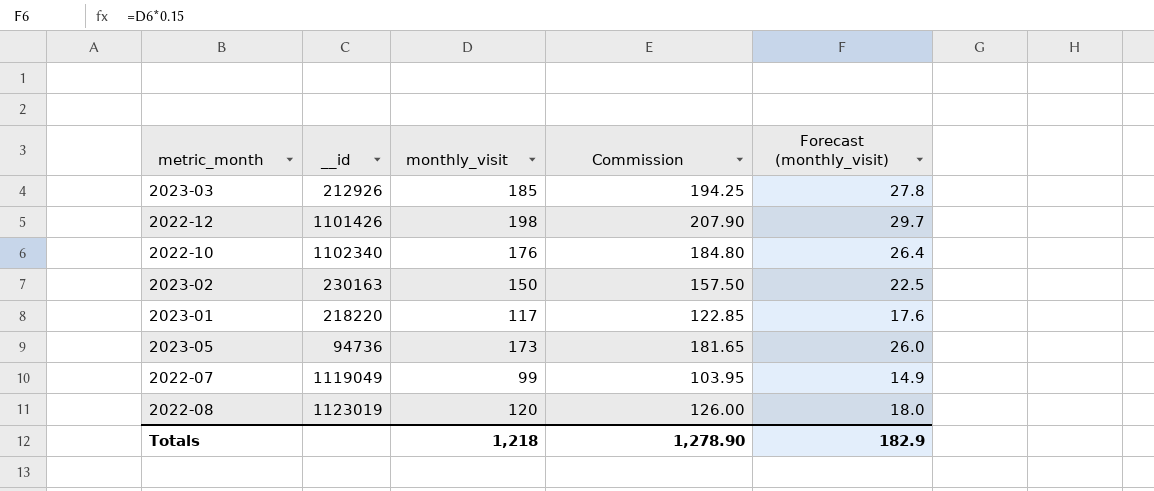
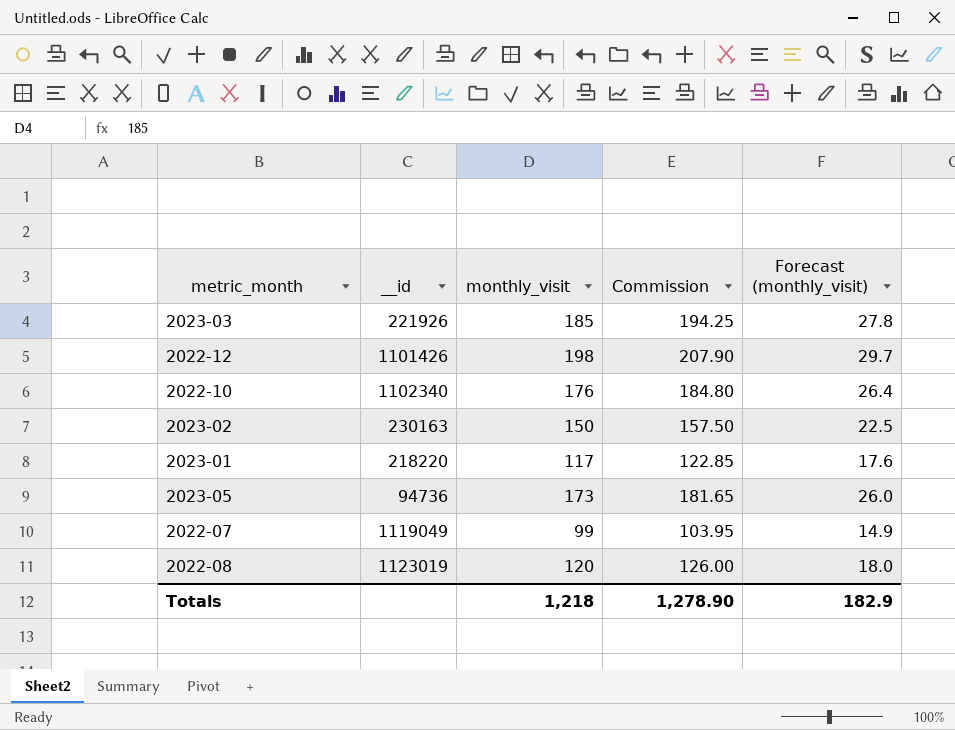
2023-03 | __id: 212926 -> 221926

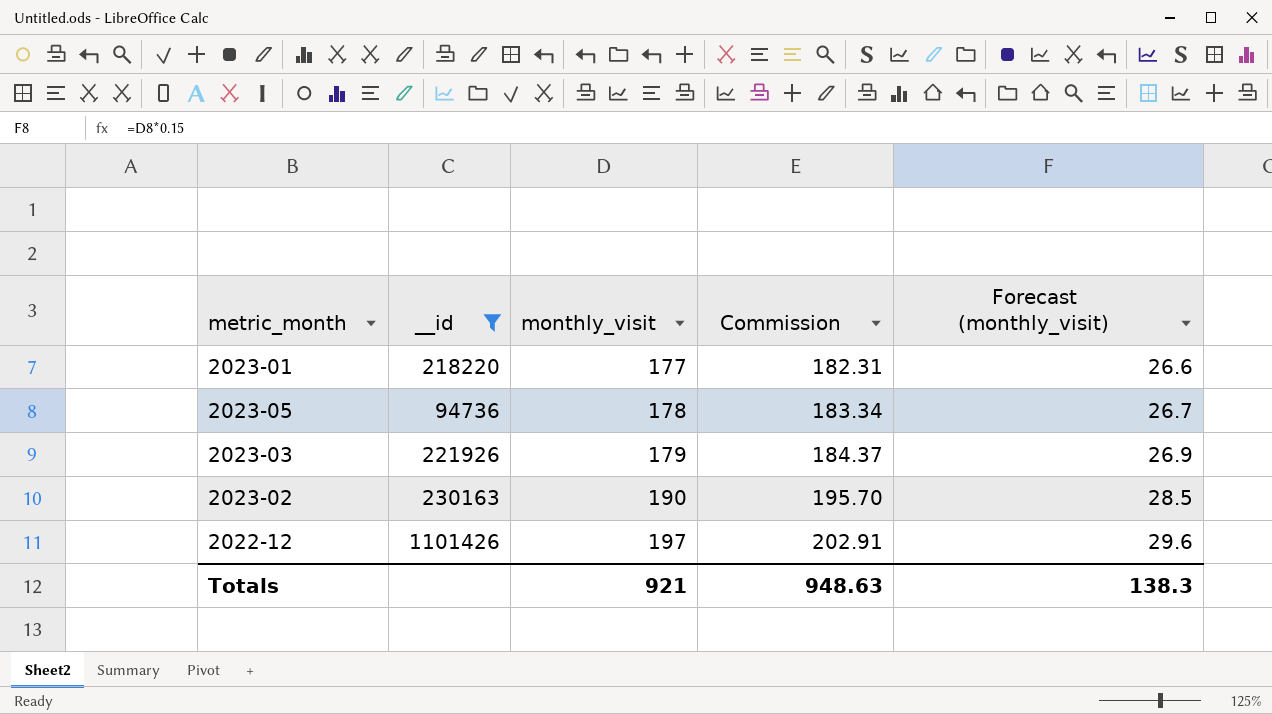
filter: none -> __id <= 1101426
row order: none -> monthly_visit ascending
column Commission | formula: [monthly_visit] * 1.05 -> [monthly_visit] * 1.03
2023-01 | monthly_visit: 117 -> 177
2023-01 | Forecast (monthly_visit): 17.6 -> 26.6
2023-05 | monthly_visit: 173 -> 178
2023-05 | Forecast (monthly_visit): 26.0 -> 26.7
2023-03 | monthly_visit: 185 -> 179
2023-03 | Forecast (monthly_visit): 27.8 -> 26.9
2023-02 | monthly_visit: 150 -> 190
2023-02 | Forecast (monthly_visit): 22.5 -> 28.5
2022-12 | monthly_visit: 198 -> 197
2022-12 | Forecast (monthly_visit): 29.7 -> 29.6
Totals | monthly_visit: 1,218 -> 921
Totals | Commission: 1,278.90 -> 948.63
Totals | Forecast (monthly_visit): 182.9 -> 138.3

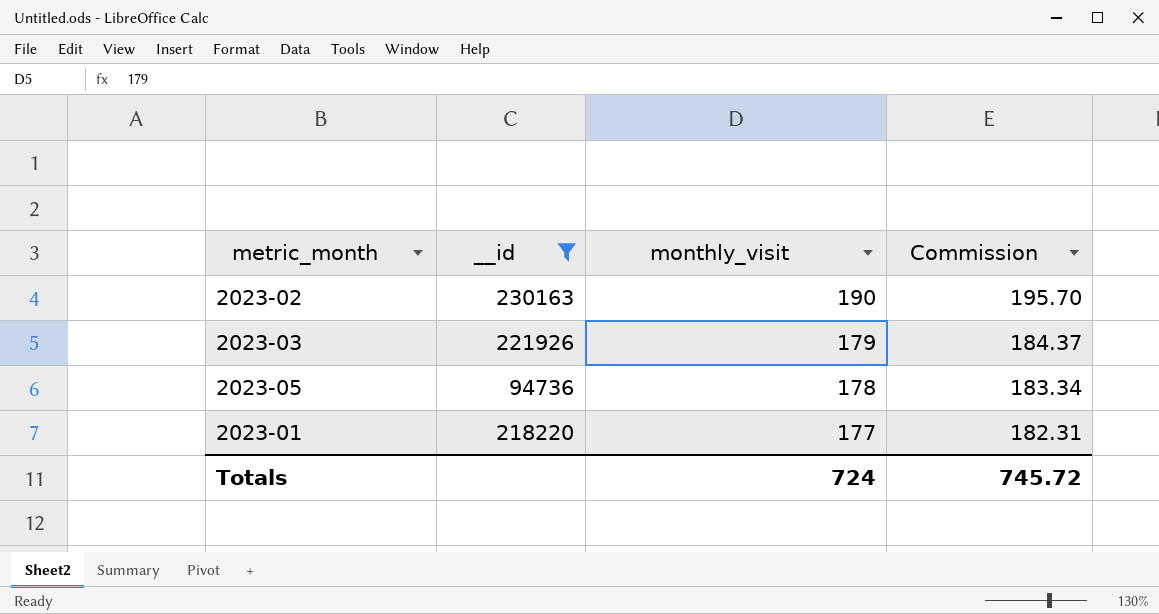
row order: monthly_visit ascending -> monthly_visit descending
column Forecast (monthly_visit) | formula: [monthly_visit] * 0.15 -> none
row 2022-12: 1101426 | 197 | 202.91 | 29.6 -> none
Totals | monthly_visit: 921 -> 724
Totals | Commission: 948.63 -> 745.72

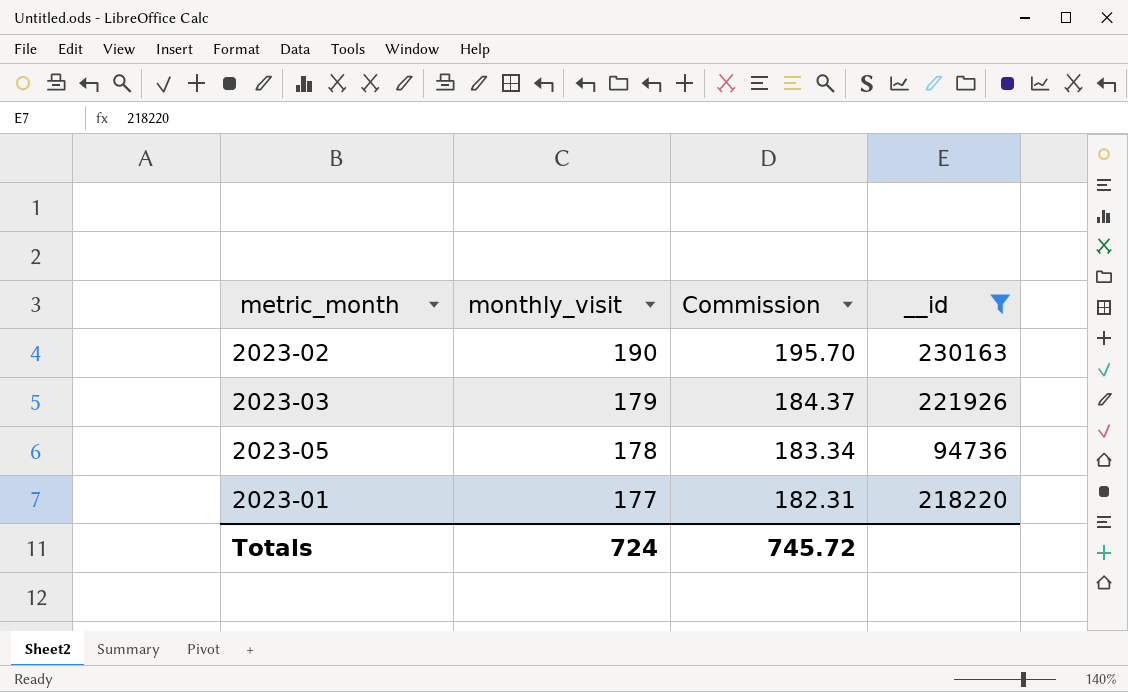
column __id | position: 2 -> 4

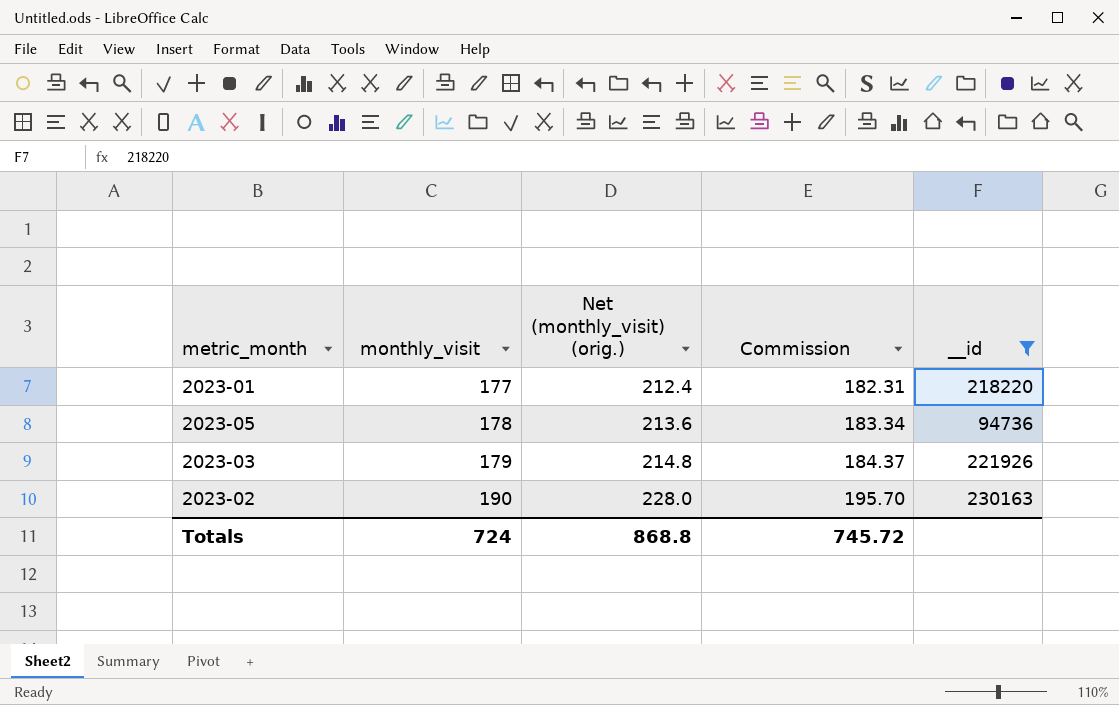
row order: monthly_visit descending -> monthly_visit ascending
column Net (monthly_visit) (orig.) | formula: none -> [monthly_visit] * 1.2

